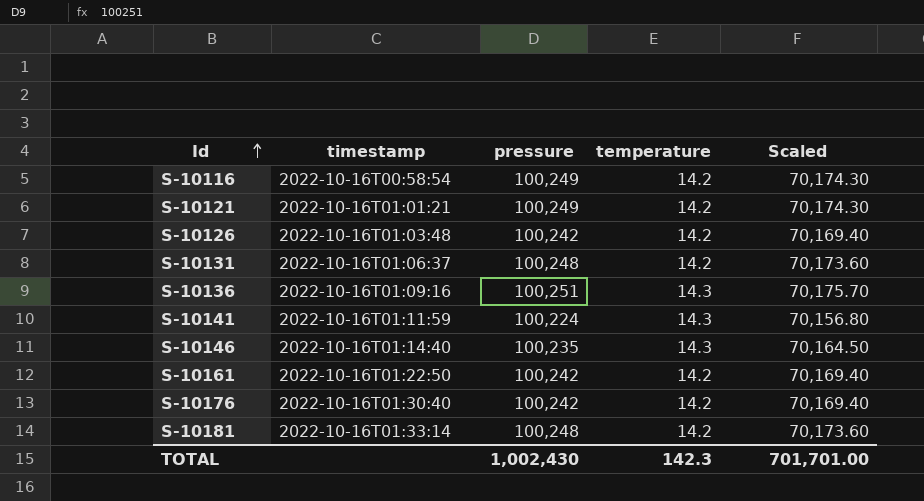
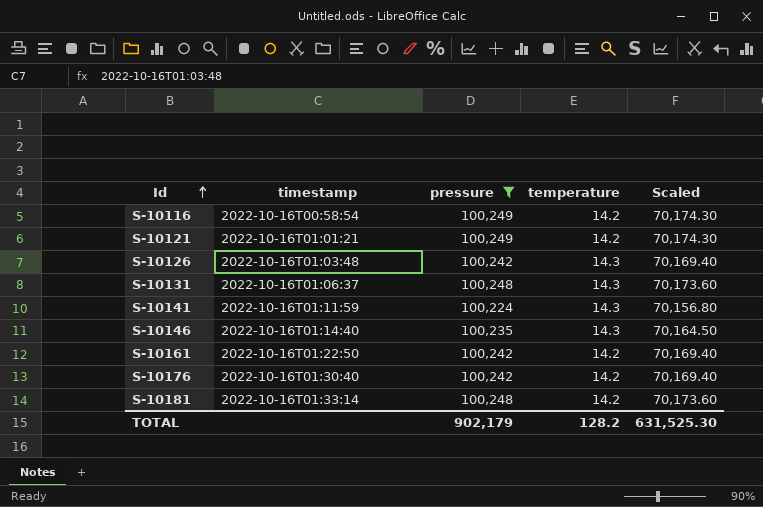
filter: none -> pressure != 100,251
S-10126 | temperature: 14.2 -> 14.3
S-10131 | temperature: 14.2 -> 14.3
TOTAL | pressure: 1,002,430 -> 902,179
TOTAL | temperature: 142.3 -> 128.2
TOTAL | Scaled: 701,701.00 -> 631,525.30

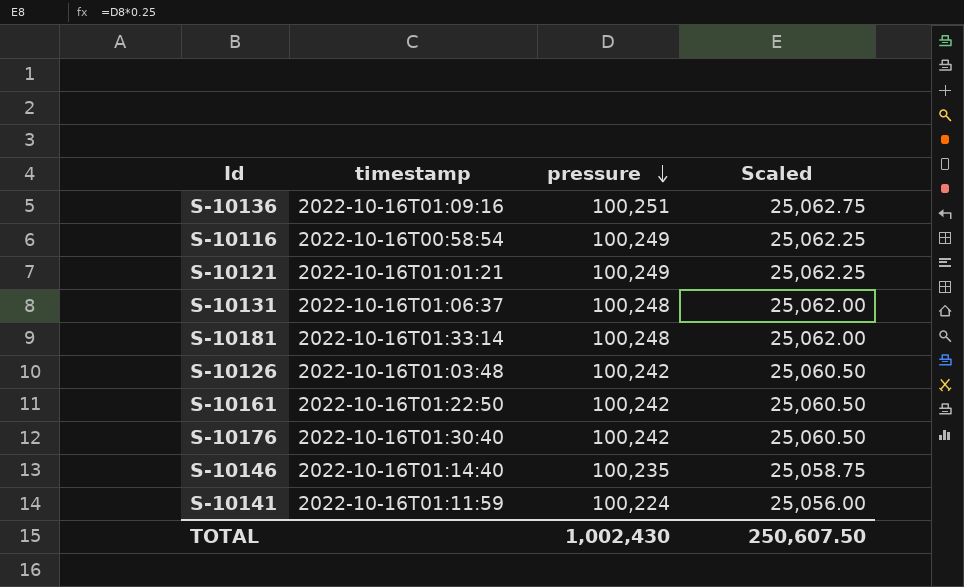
filter: pressure != 100,251 -> none
row order: Id ascending -> pressure descending
column temperature | position: 4 -> none
column Scaled | formula: [pressure] * 0.7 -> [pressure] * 0.25
TOTAL | pressure: 902,179 -> 1,002,430
TOTAL | Scaled: 631,525.30 -> 250,607.50

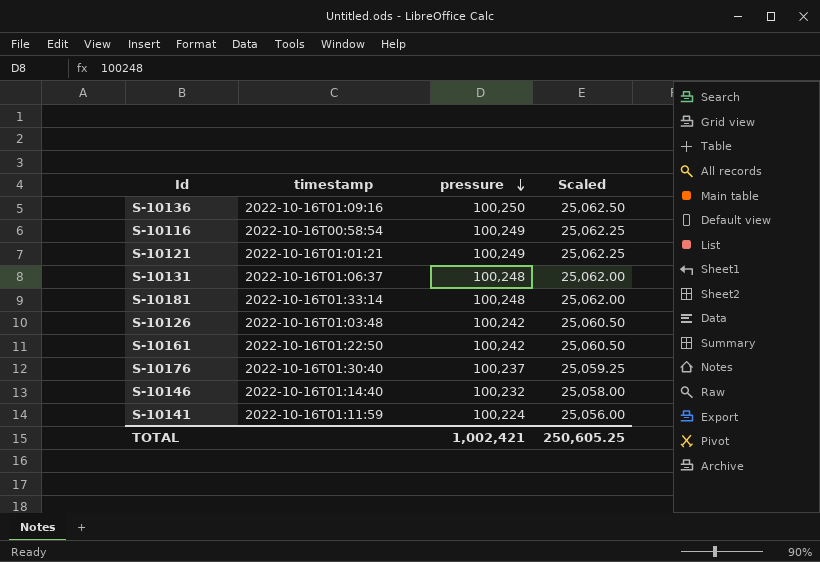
S-10136 | pressure: 100,251 -> 100,250
S-10136 | Scaled: 25,062.75 -> 25,062.50
S-10176 | pressure: 100,242 -> 100,237
S-10176 | Scaled: 25,060.50 -> 25,059.25
S-10146 | pressure: 100,235 -> 100,232
S-10146 | Scaled: 25,058.75 -> 25,058.00
TOTAL | pressure: 1,002,430 -> 1,002,421
TOTAL | Scaled: 250,607.50 -> 250,605.25

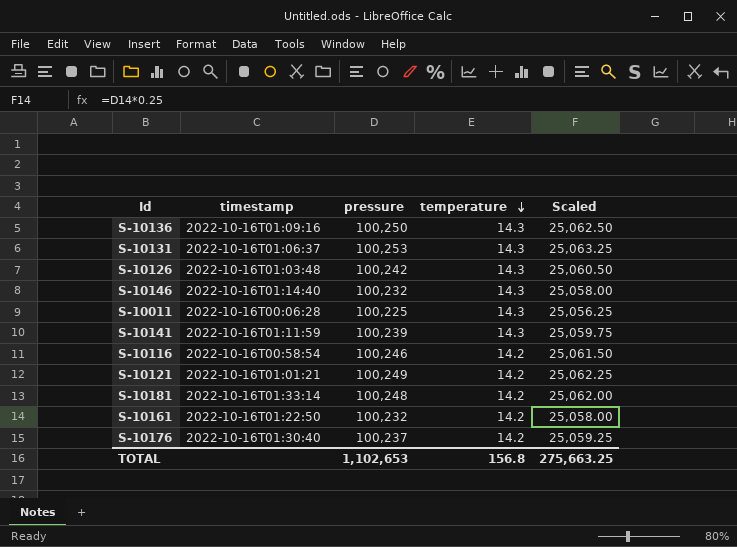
row order: pressure descending -> temperature descending
column temperature | position: none -> 4
S-10131 | pressure: 100,248 -> 100,253
S-10131 | Scaled: 25,062.00 -> 25,063.25
row S-10011: none -> 2022-10-16T00:06:28 | 100,225 | 14.3 | 25,056.25
S-10141 | pressure: 100,224 -> 100,239
S-10141 | Scaled: 25,056.00 -> 25,059.75
S-10116 | pressure: 100,249 -> 100,246
S-10116 | Scaled: 25,062.25 -> 25,061.50
S-10161 | pressure: 100,242 -> 100,232
S-10161 | Scaled: 25,060.50 -> 25,058.00
TOTAL | pressure: 1,002,421 -> 1,102,653
TOTAL | Scaled: 250,605.25 -> 275,663.25

